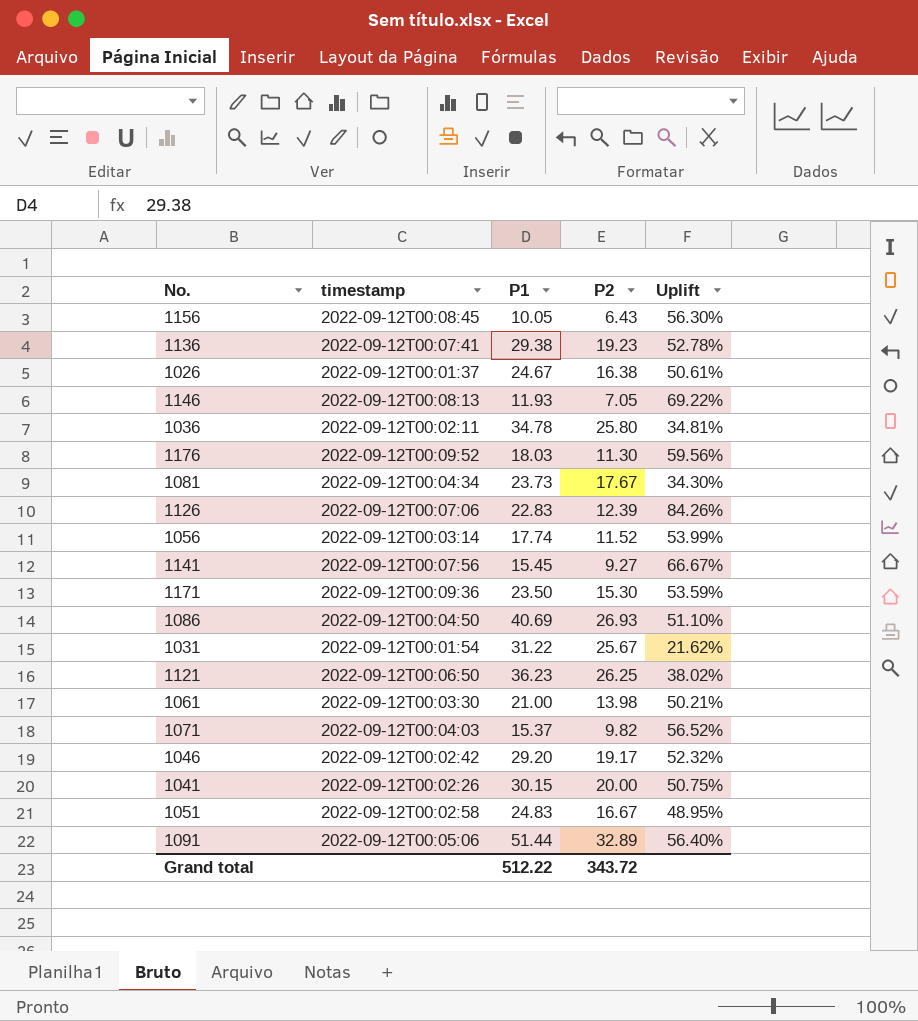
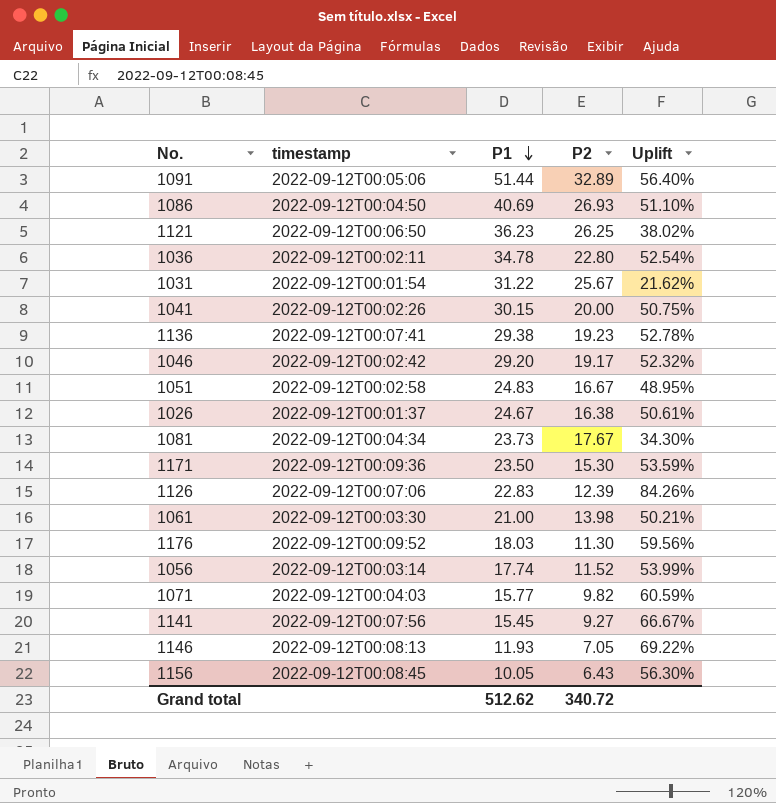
row order: none -> P1 descending
1036 | P2: 25.80 -> 22.80
1036 | Uplift: 34.81% -> 52.54%
1071 | P1: 15.37 -> 15.77
1071 | Uplift: 56.52% -> 60.59%
Grand total | P1: 512.22 -> 512.62
Grand total | P2: 343.72 -> 340.72

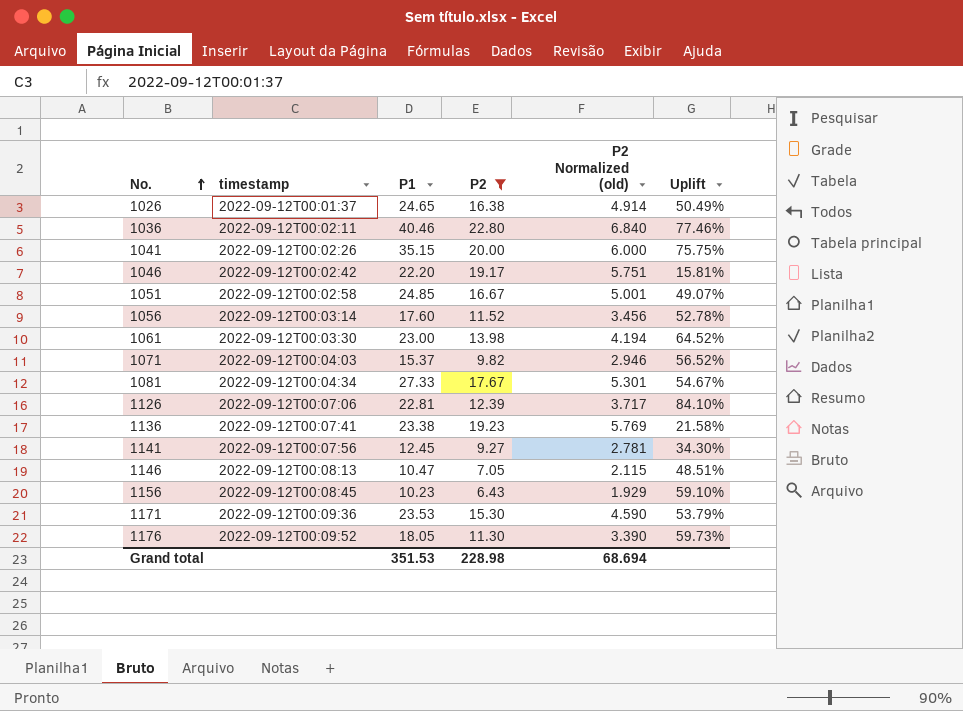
filter: none -> P2 <= 22.80
row order: P1 descending -> No. ascending
column P2 Normalized (old) | formula: none -> [P2] * 0.3
1026 | P1: 24.67 -> 24.65
1026 | Uplift: 50.61% -> 50.49%
1036 | P1: 34.78 -> 40.46
1036 | Uplift: 52.54% -> 77.46%
1041 | P1: 30.15 -> 35.15
1041 | Uplift: 50.75% -> 75.75%
1046 | P1: 29.20 -> 22.20
1046 | Uplift: 52.32% -> 15.81%
1051 | P1: 24.83 -> 24.85
1051 | Uplift: 48.95% -> 49.07%
1056 | P1: 17.74 -> 17.60
1056 | Uplift: 53.99% -> 52.78%
1061 | P1: 21.00 -> 23.00
1061 | Uplift: 50.21% -> 64.52%
1071 | P1: 15.77 -> 15.37
1071 | Uplift: 60.59% -> 56.52%
1081 | P1: 23.73 -> 27.33
1081 | Uplift: 34.30% -> 54.67%
1126 | P1: 22.83 -> 22.81
1126 | Uplift: 84.26% -> 84.10%
1136 | P1: 29.38 -> 23.38
1136 | Uplift: 52.78% -> 21.58%
1141 | P1: 15.45 -> 12.45
1141 | Uplift: 66.67% -> 34.30%
1146 | P1: 11.93 -> 10.47
1146 | Uplift: 69.22% -> 48.51%
1156 | P1: 10.05 -> 10.23
1156 | Uplift: 56.30% -> 59.10%
1171 | P1: 23.50 -> 23.53
1171 | Uplift: 53.59% -> 53.79%
1176 | P1: 18.03 -> 18.05
1176 | Uplift: 59.56% -> 59.73%
Grand total | P1: 512.62 -> 351.53
Grand total | P2: 340.72 -> 228.98

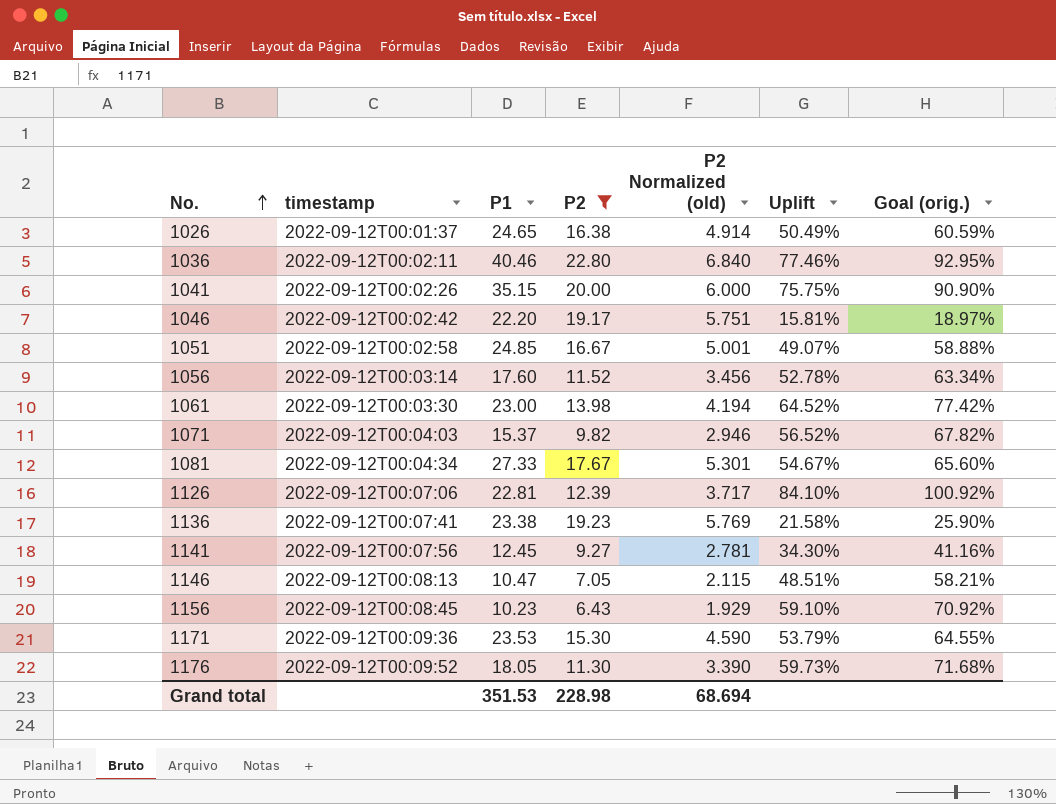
column Goal (orig.) | formula: none -> [Uplift] * 1.2

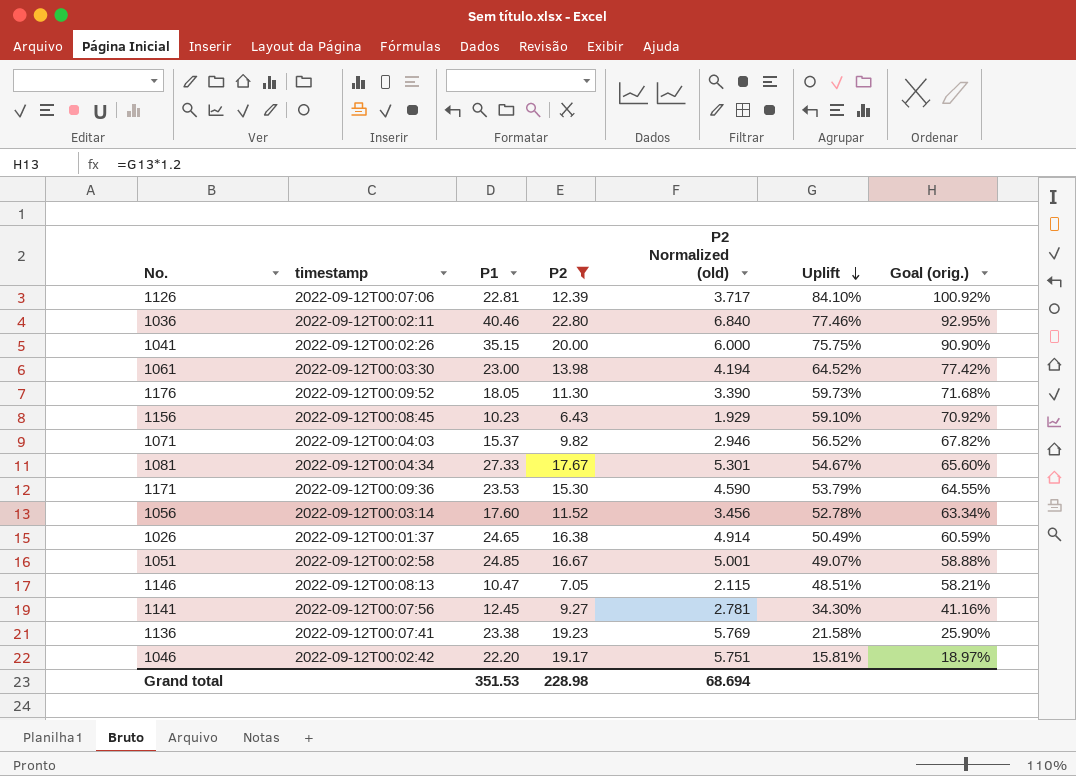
row order: No. ascending -> Uplift descending

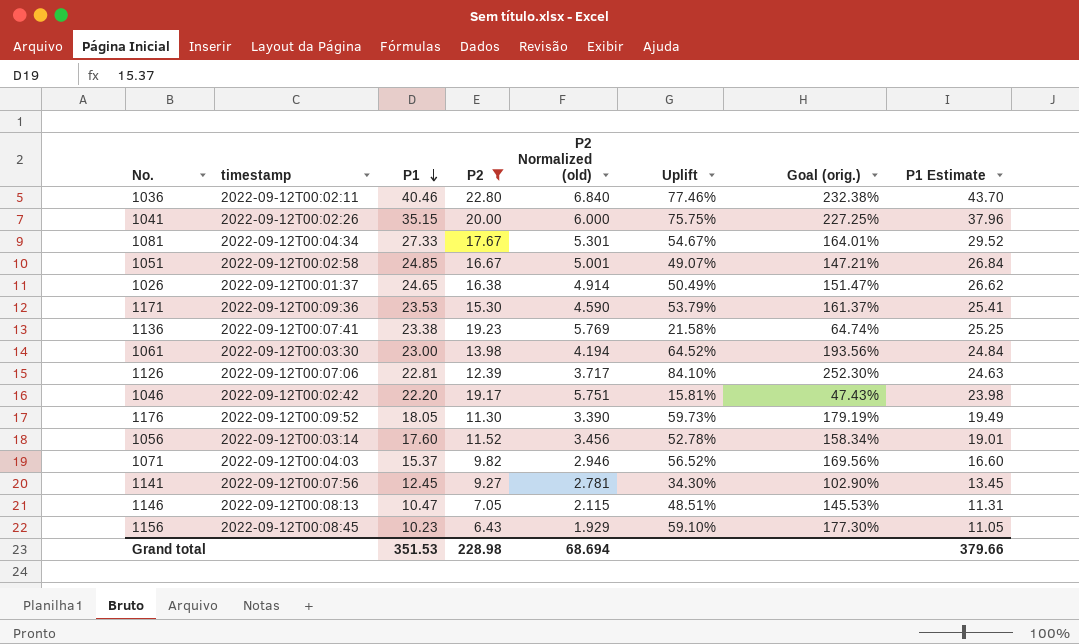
row order: Uplift descending -> P1 descending
column Goal (orig.) | formula: [Uplift] * 1.2 -> [Uplift] * 3
column P1 Estimate | formula: none -> [P1] * 1.08

